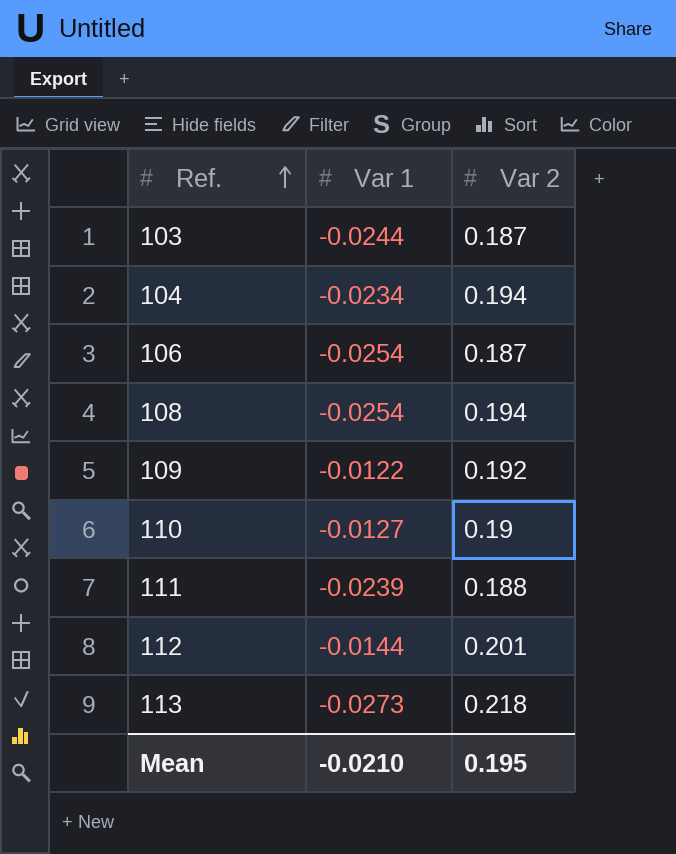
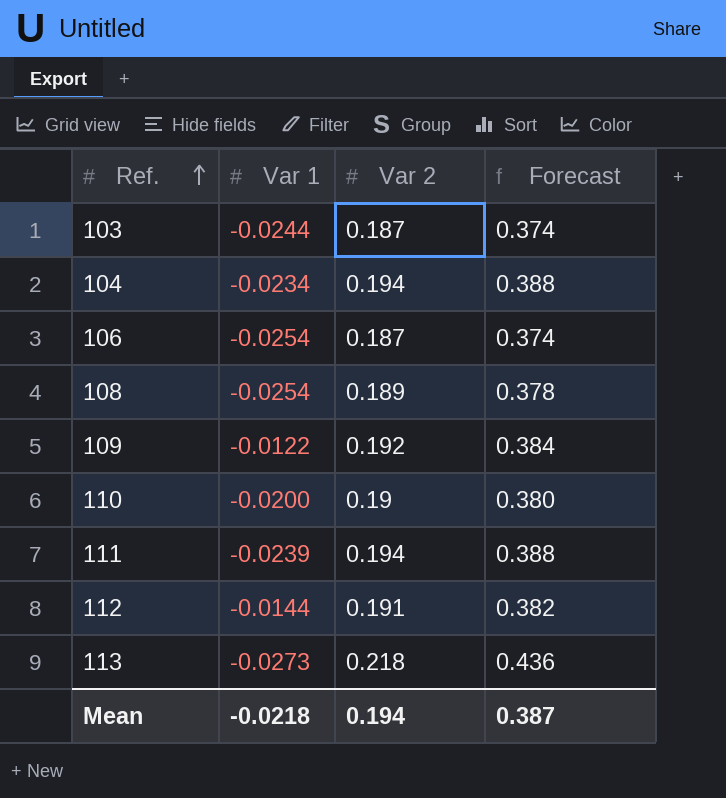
column Forecast | formula: none -> [Var 2] * 2
108 | Var 2: 0.194 -> 0.189
110 | Var 1: -0.0127 -> -0.0200
111 | Var 2: 0.188 -> 0.194
112 | Var 2: 0.201 -> 0.191
Mean | Var 1: -0.0210 -> -0.0218
Mean | Var 2: 0.195 -> 0.194

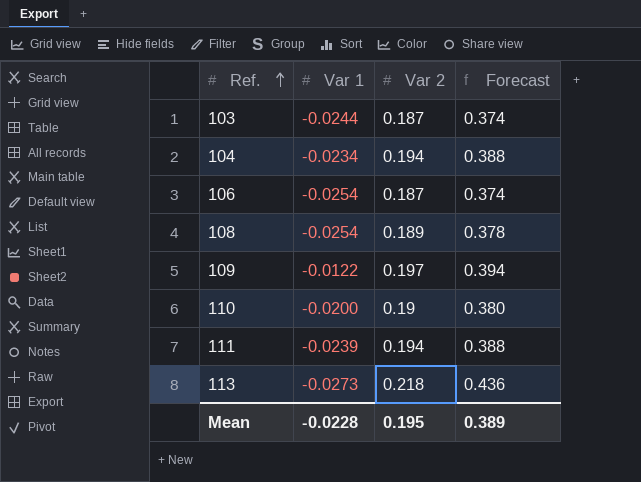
row 112: -0.0144 | 0.191 | 0.382 -> none
109 | Var 2: 0.192 -> 0.197
109 | Forecast: 0.384 -> 0.394
Mean | Var 1: -0.0218 -> -0.0228
Mean | Var 2: 0.194 -> 0.195
Mean | Forecast: 0.387 -> 0.389

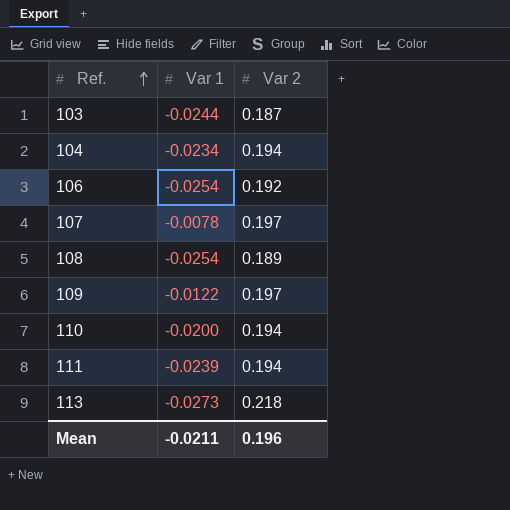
column Forecast | formula: [Var 2] * 2 -> none
106 | Var 2: 0.187 -> 0.192
row 107: none -> -0.0078 | 0.197
110 | Var 2: 0.19 -> 0.194
Mean | Var 1: -0.0228 -> -0.0211
Mean | Var 2: 0.195 -> 0.196

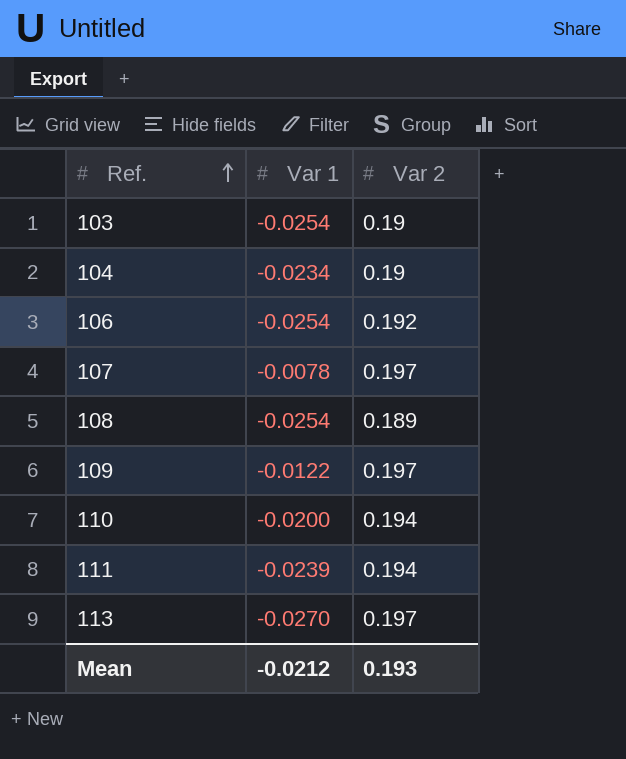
103 | Var 1: -0.0244 -> -0.0254
103 | Var 2: 0.187 -> 0.19
104 | Var 2: 0.194 -> 0.19
113 | Var 1: -0.0273 -> -0.0270
113 | Var 2: 0.218 -> 0.197
Mean | Var 1: -0.0211 -> -0.0212
Mean | Var 2: 0.196 -> 0.193

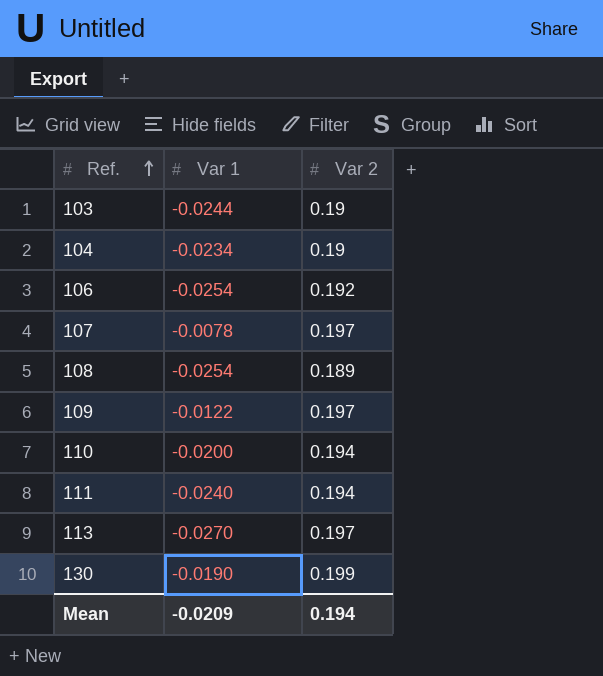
103 | Var 1: -0.0254 -> -0.0244
111 | Var 1: -0.0239 -> -0.0240
row 130: none -> -0.0190 | 0.199
Mean | Var 1: -0.0212 -> -0.0209
Mean | Var 2: 0.193 -> 0.194

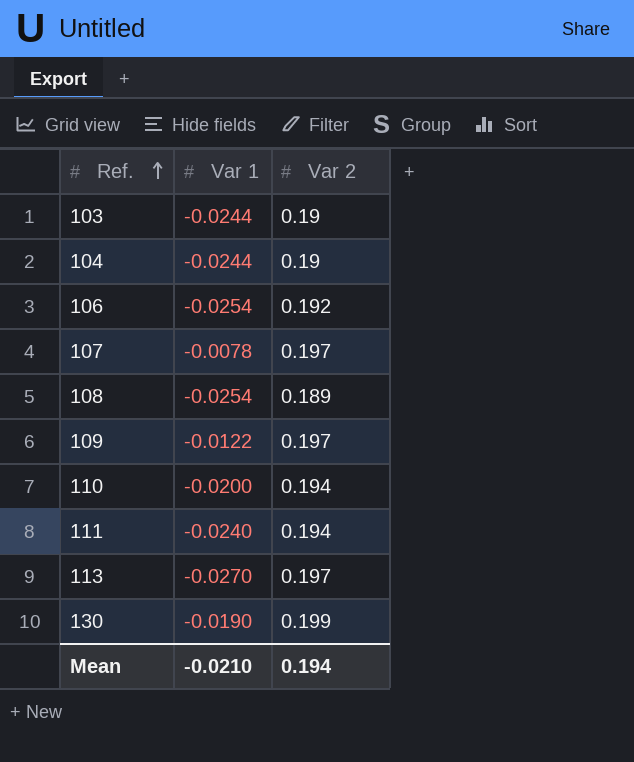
104 | Var 1: -0.0234 -> -0.0244
Mean | Var 1: -0.0209 -> -0.0210

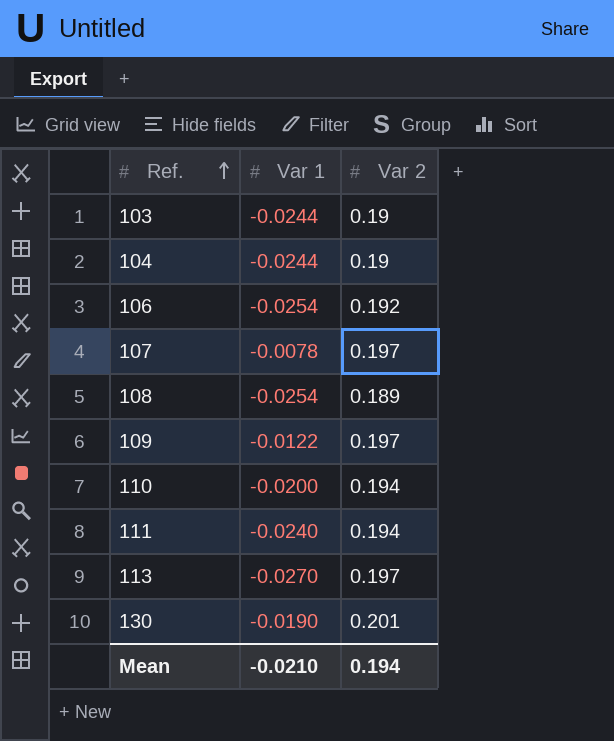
130 | Var 2: 0.199 -> 0.201

